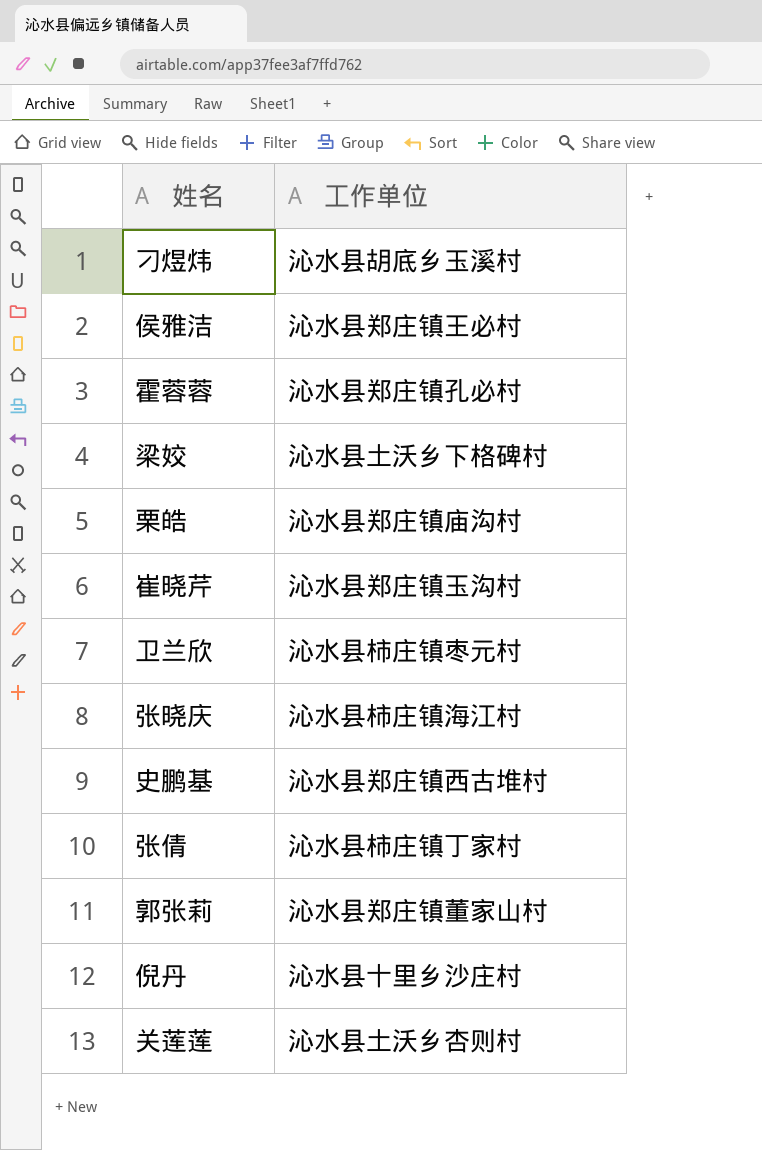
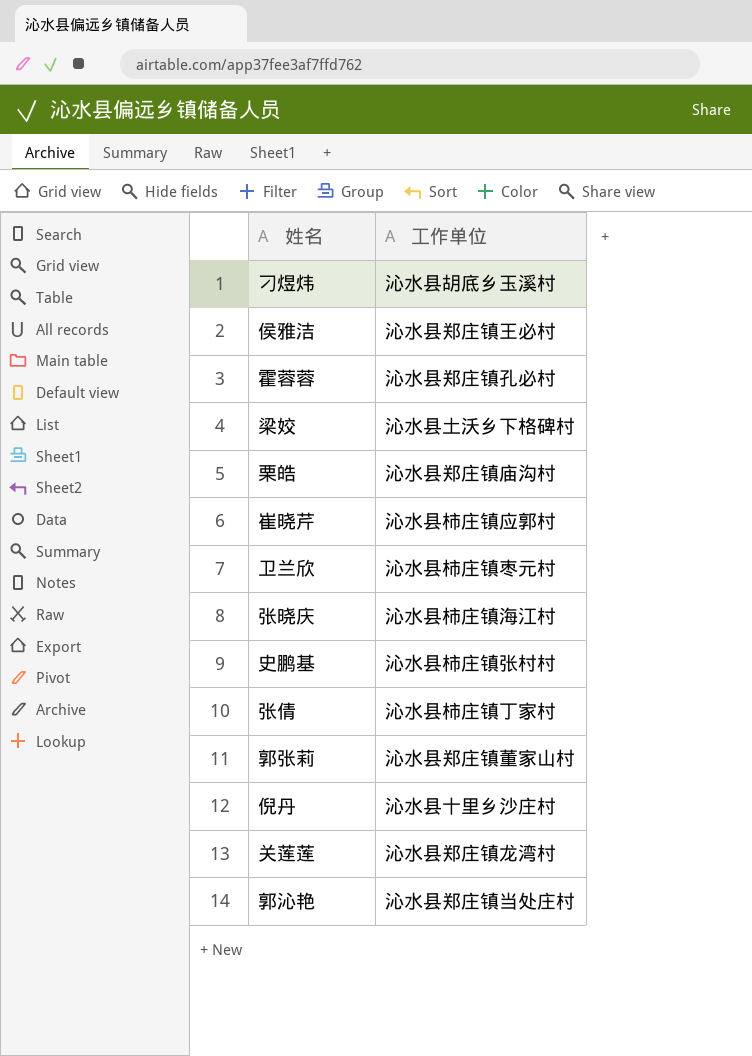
崔晓芹 | 工作单位: 沁水县郑庄镇玉沟村 -> 沁水县柿庄镇应郭村
史鹏基 | 工作单位: 沁水县郑庄镇西古堆村 -> 沁水县柿庄镇张村村
关莲莲 | 工作单位: 沁水县土沃乡杏则村 -> 沁水县郑庄镇龙湾村
row 郭沁艳: none -> 沁水县郑庄镇当处庄村

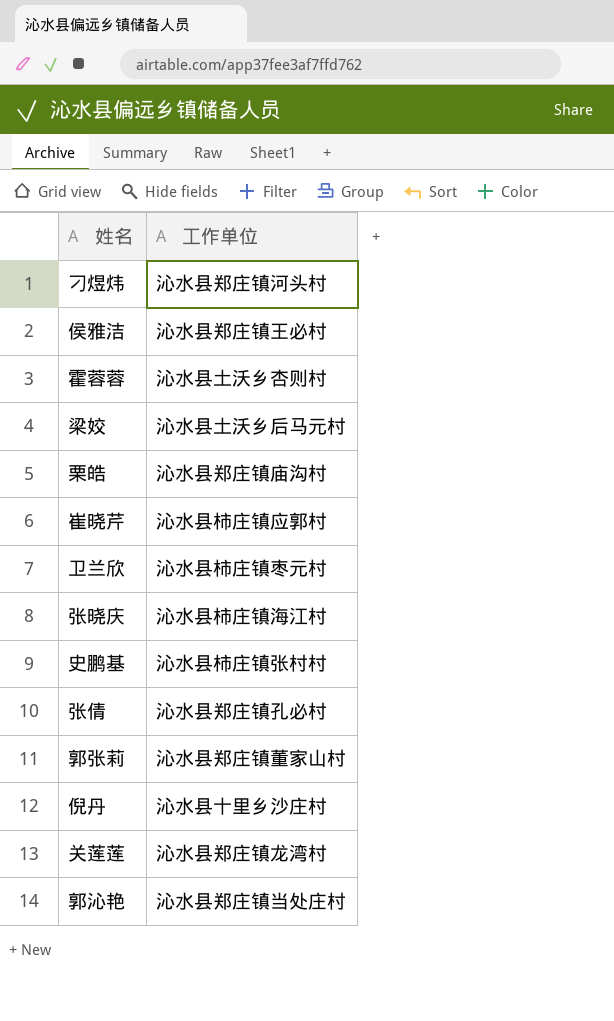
刁煜炜 | 工作单位: 沁水县胡底乡玉溪村 -> 沁水县郑庄镇河头村
霍蓉蓉 | 工作单位: 沁水县郑庄镇孔必村 -> 沁水县土沃乡杏则村
梁姣 | 工作单位: 沁水县土沃乡下格碑村 -> 沁水县土沃乡后马元村
张倩 | 工作单位: 沁水县柿庄镇丁家村 -> 沁水县郑庄镇孔必村

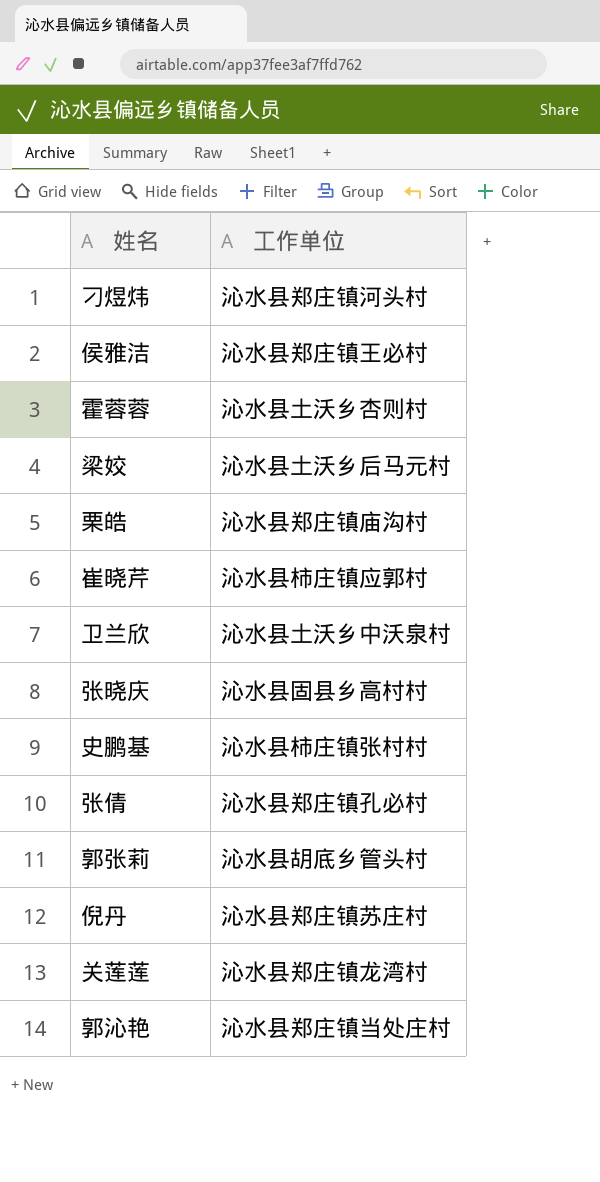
卫兰欣 | 工作单位: 沁水县柿庄镇枣元村 -> 沁水县土沃乡中沃泉村
张晓庆 | 工作单位: 沁水县柿庄镇海江村 -> 沁水县固县乡高村村
郭张莉 | 工作单位: 沁水县郑庄镇董家山村 -> 沁水县胡底乡管头村
倪丹 | 工作单位: 沁水县十里乡沙庄村 -> 沁水县郑庄镇苏庄村

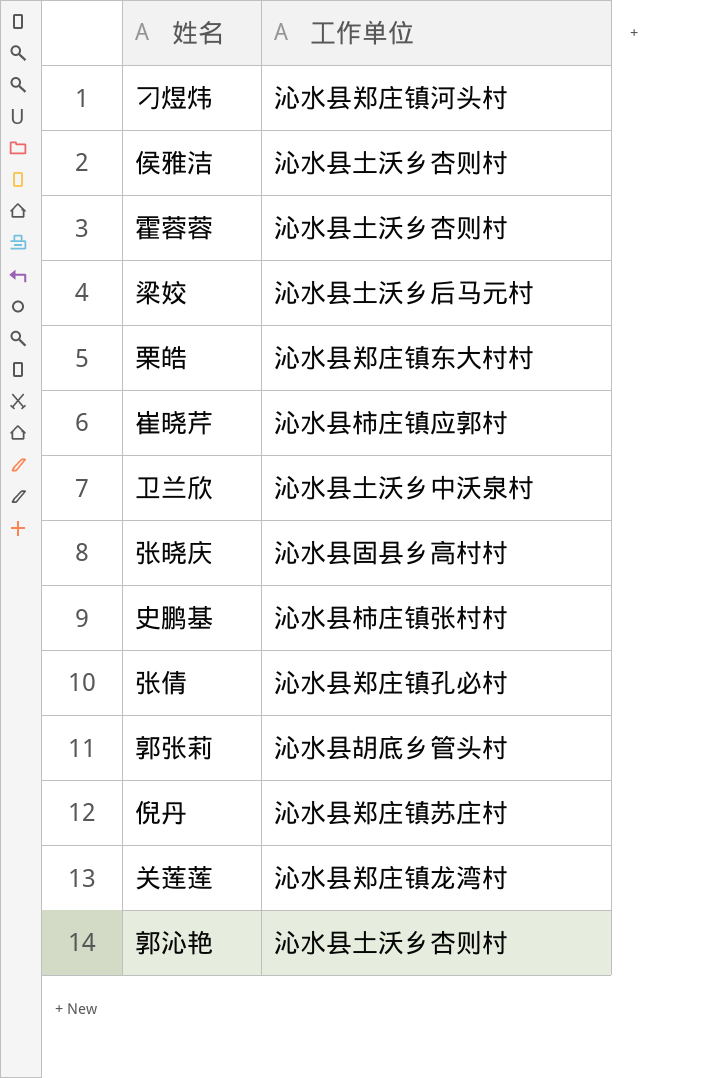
侯雅洁 | 工作单位: 沁水县郑庄镇王必村 -> 沁水县土沃乡杏则村
栗皓 | 工作单位: 沁水县郑庄镇庙沟村 -> 沁水县郑庄镇东大村村
郭沁艳 | 工作单位: 沁水县郑庄镇当处庄村 -> 沁水县土沃乡杏则村

